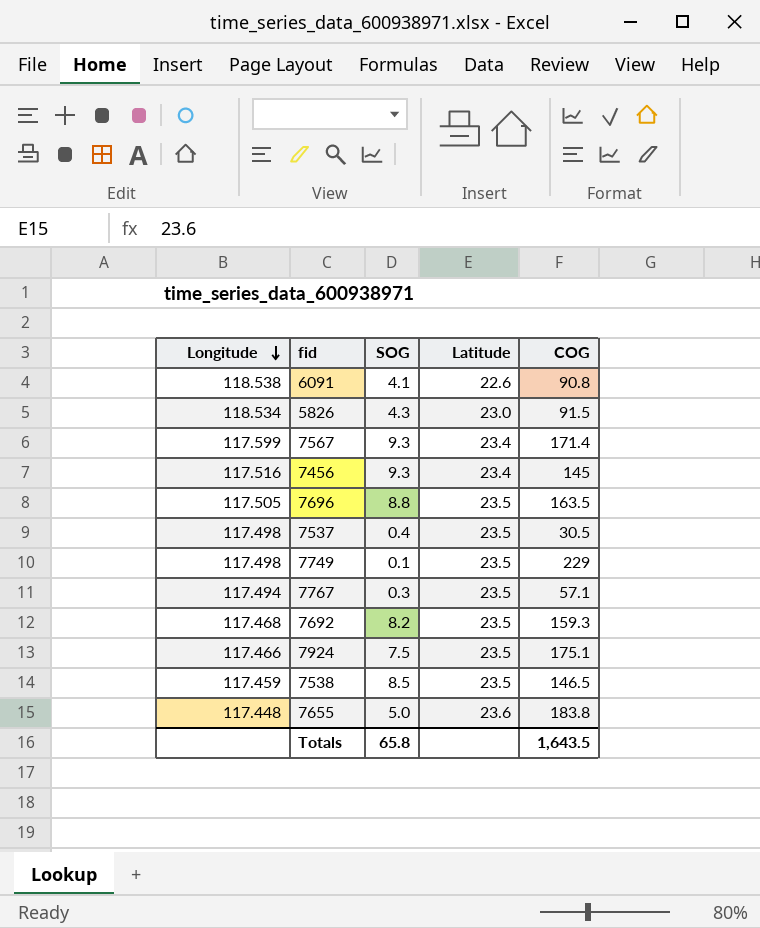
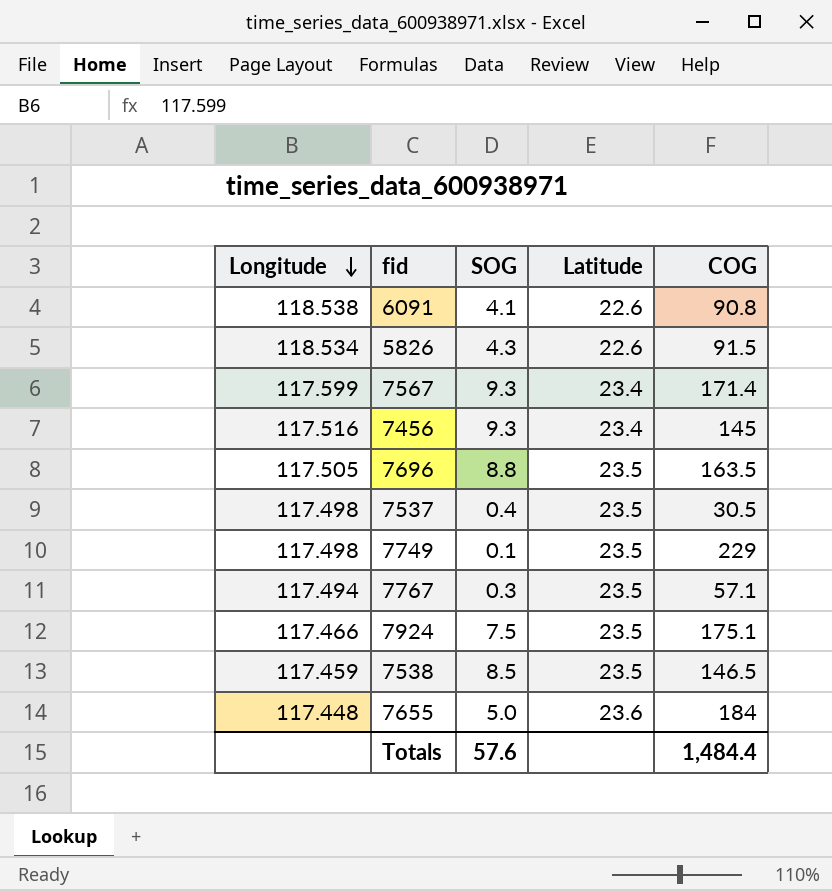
row 7692: 117.468 | 8.2 | 23.5 | 159.3 -> none
5826 | Latitude: 23.0 -> 22.6
7655 | COG: 183.8 -> 184
Totals | SOG: 65.8 -> 57.6
Totals | COG: 1,643.5 -> 1,484.4

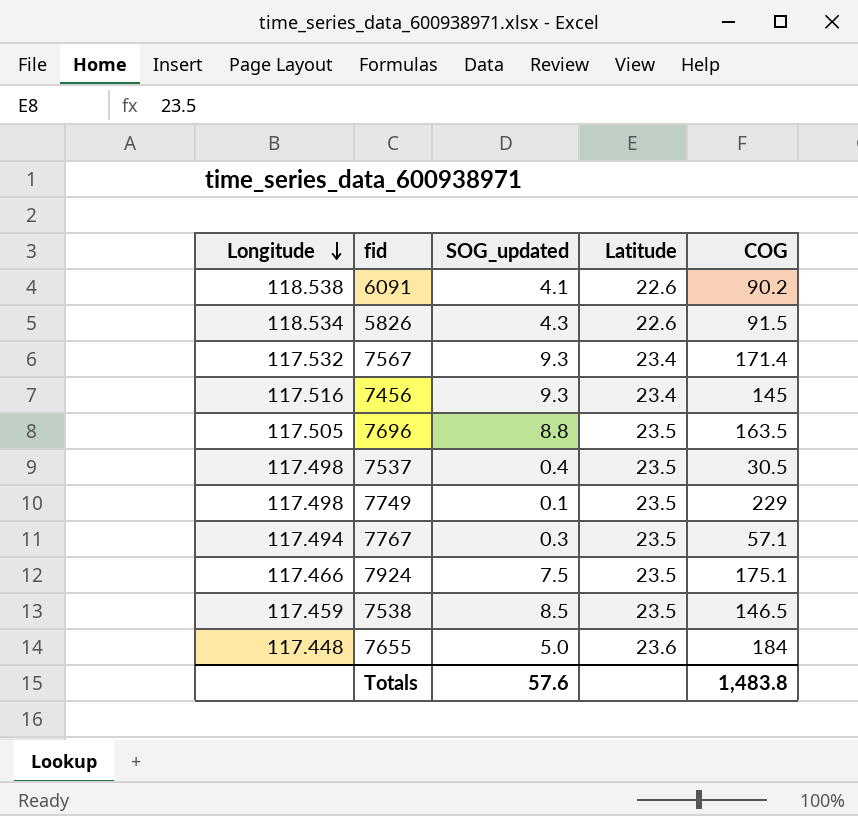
column name: SOG -> SOG_updated
6091 | COG: 90.8 -> 90.2
7567 | Longitude: 117.599 -> 117.532
Totals | COG: 1,484.4 -> 1,483.8

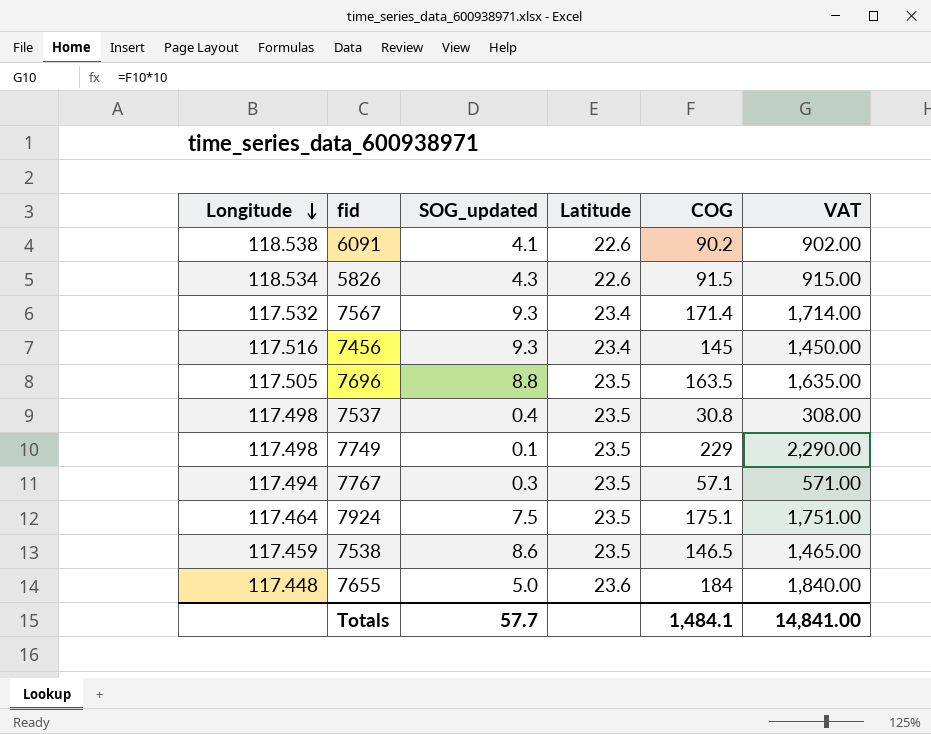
column VAT | formula: none -> [COG] * 10
7537 | COG: 30.5 -> 30.8
7924 | Longitude: 117.466 -> 117.464
7538 | SOG_updated: 8.5 -> 8.6
Totals | SOG_updated: 57.6 -> 57.7
Totals | COG: 1,483.8 -> 1,484.1

